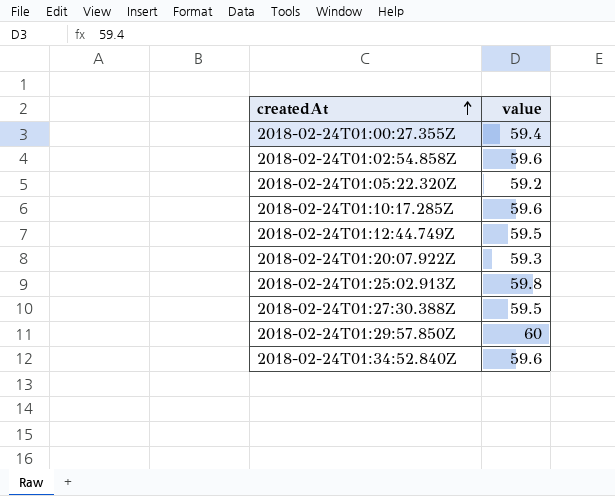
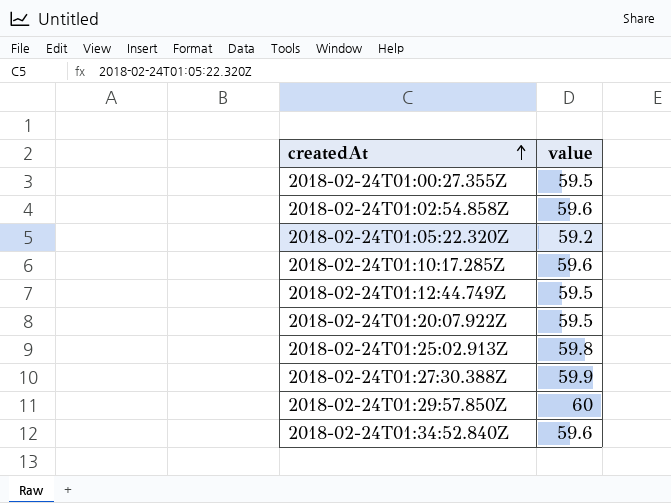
2018-02-24T01:00:27.355Z | value: 59.4 -> 59.5
2018-02-24T01:20:07.922Z | value: 59.3 -> 59.5
2018-02-24T01:27:30.388Z | value: 59.5 -> 59.9

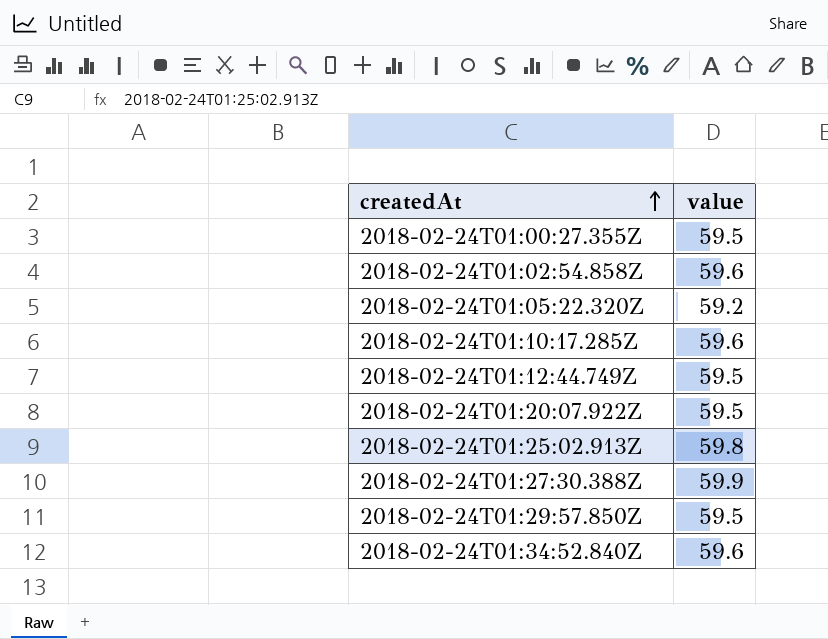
2018-02-24T01:29:57.850Z | value: 60 -> 59.5

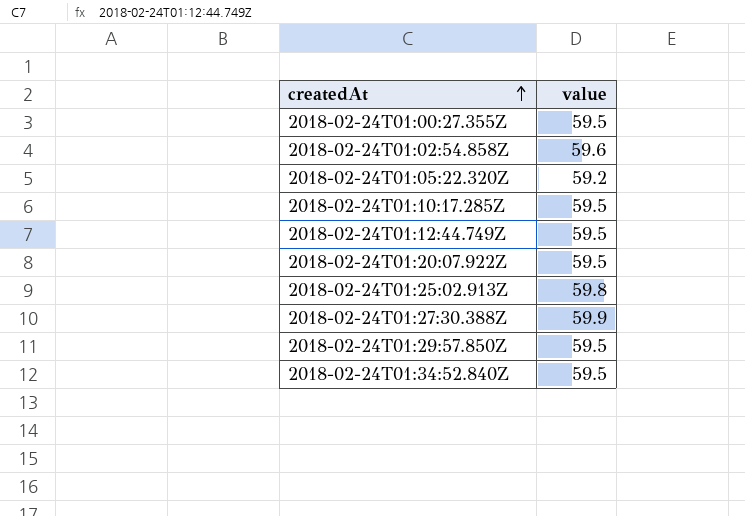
2018-02-24T01:10:17.285Z | value: 59.6 -> 59.5
2018-02-24T01:34:52.840Z | value: 59.6 -> 59.5

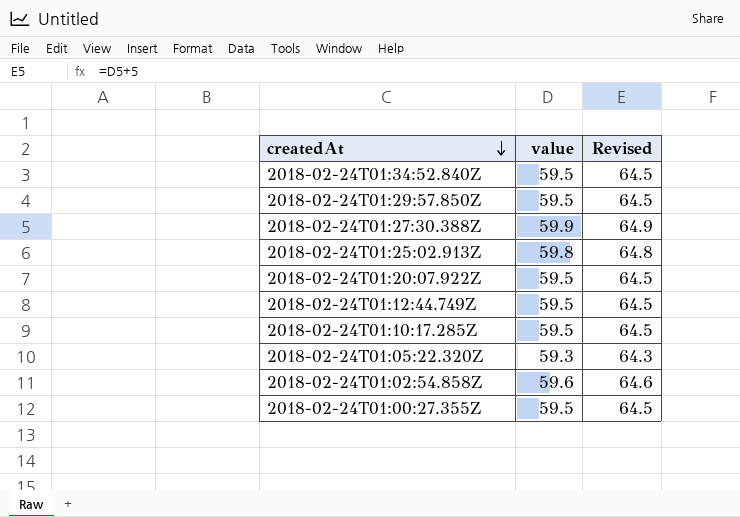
row order: createdAt ascending -> createdAt descending
column Revised | formula: none -> [value] + 5
2018-02-24T01:05:22.320Z | value: 59.2 -> 59.3

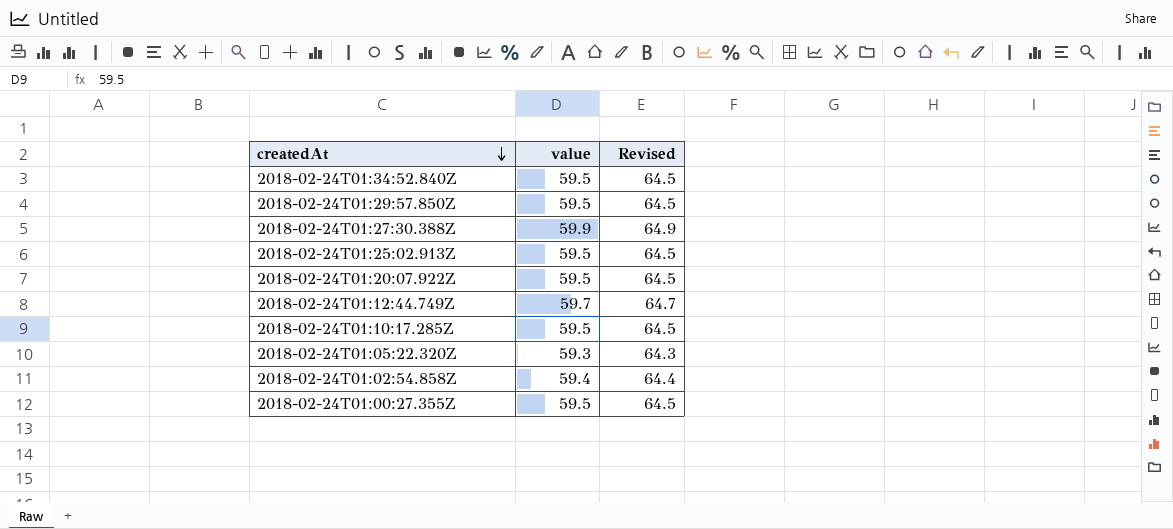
2018-02-24T01:25:02.913Z | value: 59.8 -> 59.5
2018-02-24T01:25:02.913Z | Revised: 64.8 -> 64.5
2018-02-24T01:12:44.749Z | value: 59.5 -> 59.7
2018-02-24T01:12:44.749Z | Revised: 64.5 -> 64.7
2018-02-24T01:02:54.858Z | value: 59.6 -> 59.4
2018-02-24T01:02:54.858Z | Revised: 64.6 -> 64.4

